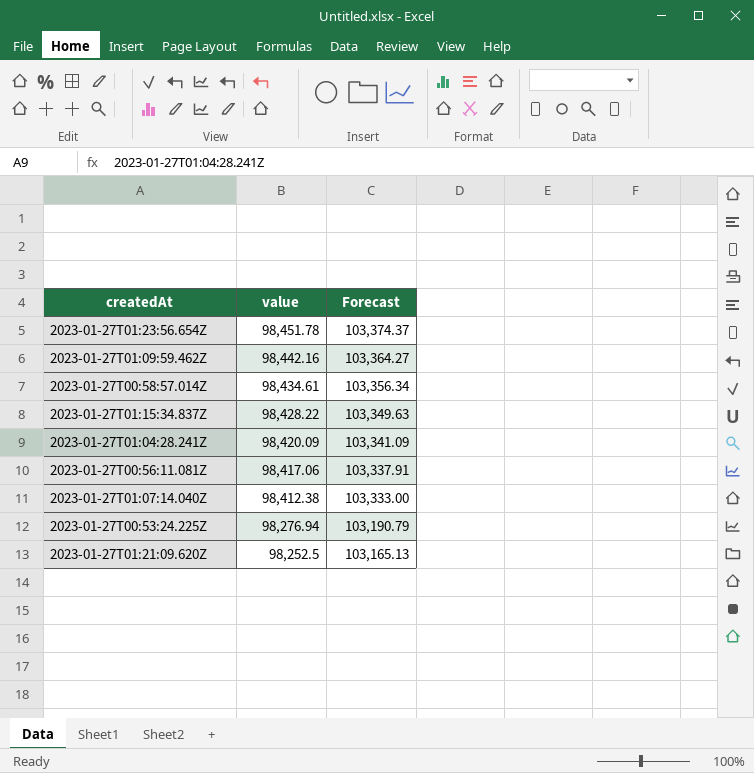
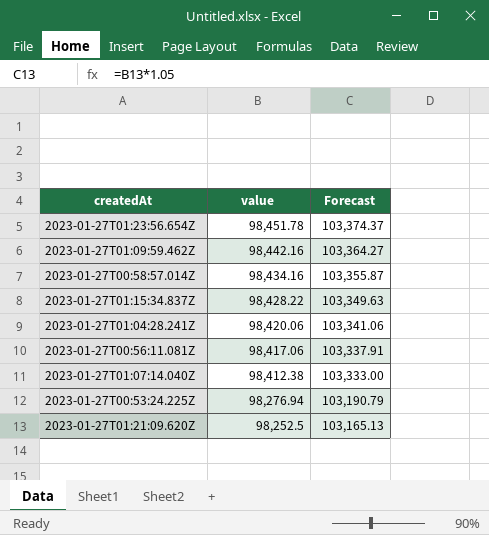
2023-01-27T00:58:57.014Z | value: 98,434.61 -> 98,434.16
2023-01-27T00:58:57.014Z | Forecast: 103,356.34 -> 103,355.87
2023-01-27T01:04:28.241Z | value: 98,420.09 -> 98,420.06
2023-01-27T01:04:28.241Z | Forecast: 103,341.09 -> 103,341.06

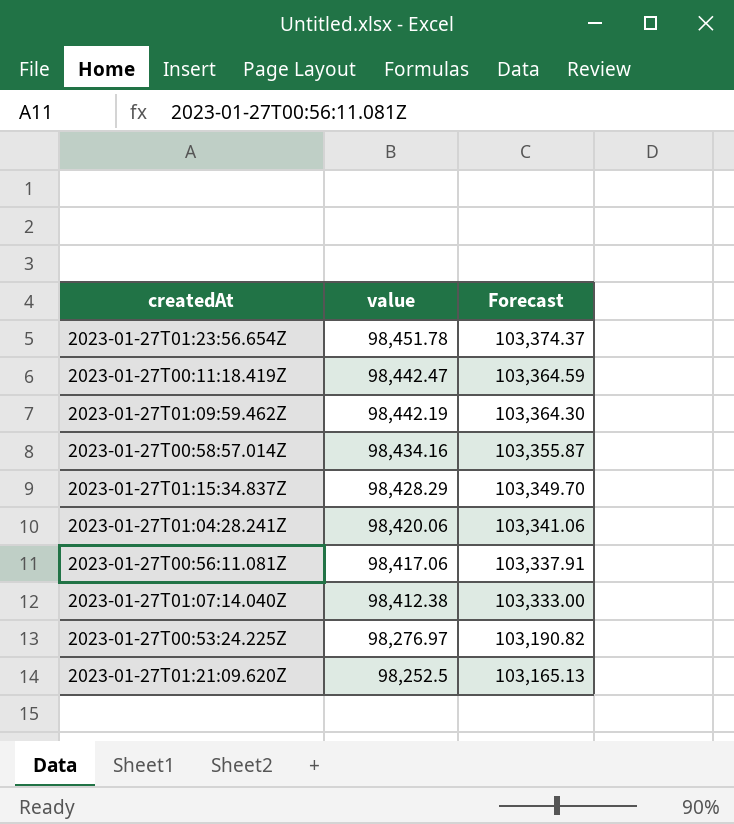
row 2023-01-27T00:11:18.419Z: none -> 98,442.47 | 103,364.59
2023-01-27T01:09:59.462Z | value: 98,442.16 -> 98,442.19
2023-01-27T01:09:59.462Z | Forecast: 103,364.27 -> 103,364.30
2023-01-27T01:15:34.837Z | value: 98,428.22 -> 98,428.29
2023-01-27T01:15:34.837Z | Forecast: 103,349.63 -> 103,349.70
2023-01-27T00:53:24.225Z | value: 98,276.94 -> 98,276.97
2023-01-27T00:53:24.225Z | Forecast: 103,190.79 -> 103,190.82

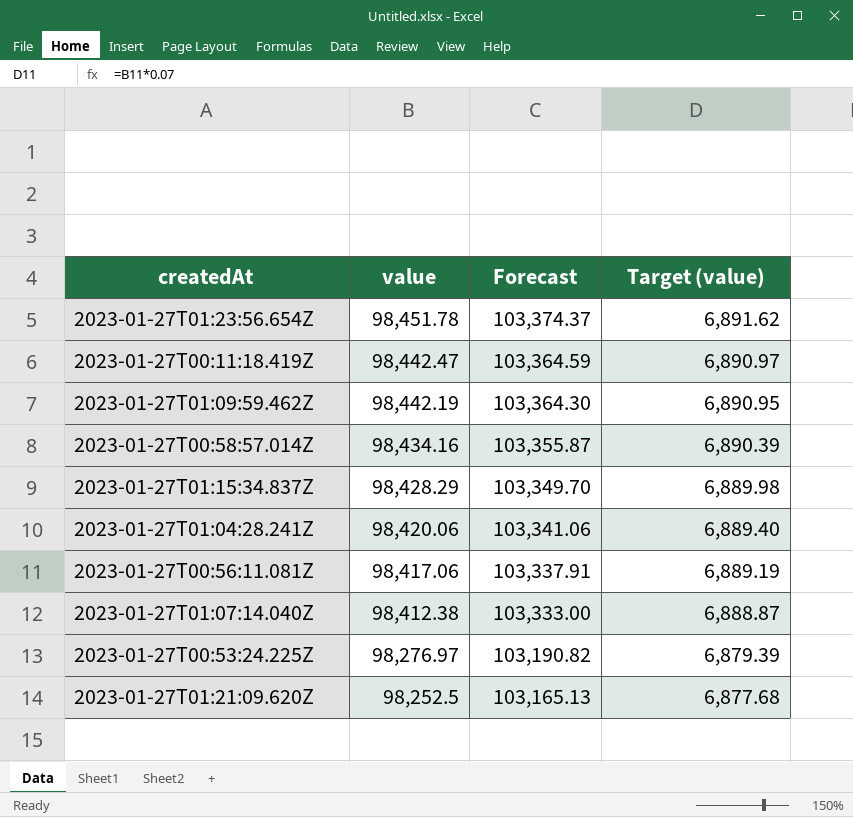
column Target (value) | formula: none -> [value] * 0.07

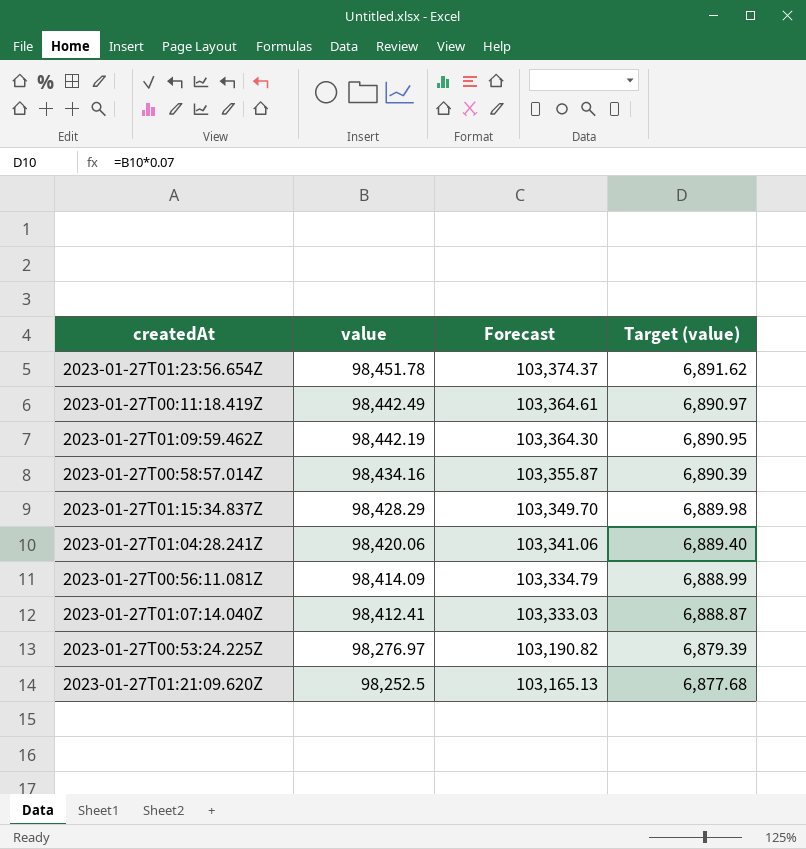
2023-01-27T00:11:18.419Z | value: 98,442.47 -> 98,442.49
2023-01-27T00:11:18.419Z | Forecast: 103,364.59 -> 103,364.61
2023-01-27T00:56:11.081Z | value: 98,417.06 -> 98,414.09
2023-01-27T00:56:11.081Z | Forecast: 103,337.91 -> 103,334.79
2023-01-27T00:56:11.081Z | Target (value): 6,889.19 -> 6,888.99
2023-01-27T01:07:14.040Z | value: 98,412.38 -> 98,412.41
2023-01-27T01:07:14.040Z | Forecast: 103,333.00 -> 103,333.03

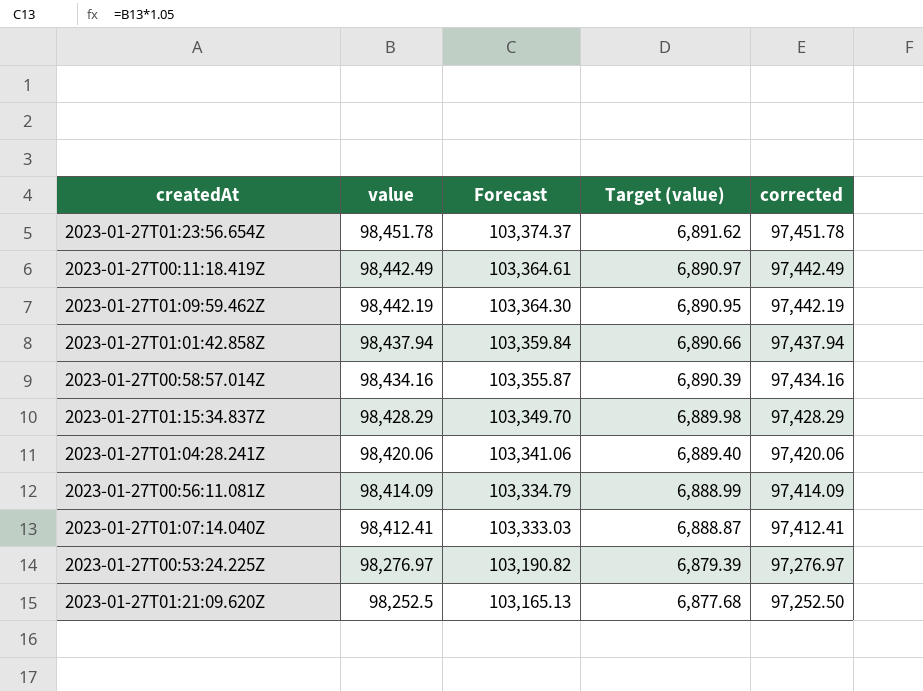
column corrected | formula: none -> [value] - 1000
row 2023-01-27T01:01:42.858Z: none -> 98,437.94 | 103,359.84 | 6,890.66 | 97,437.94

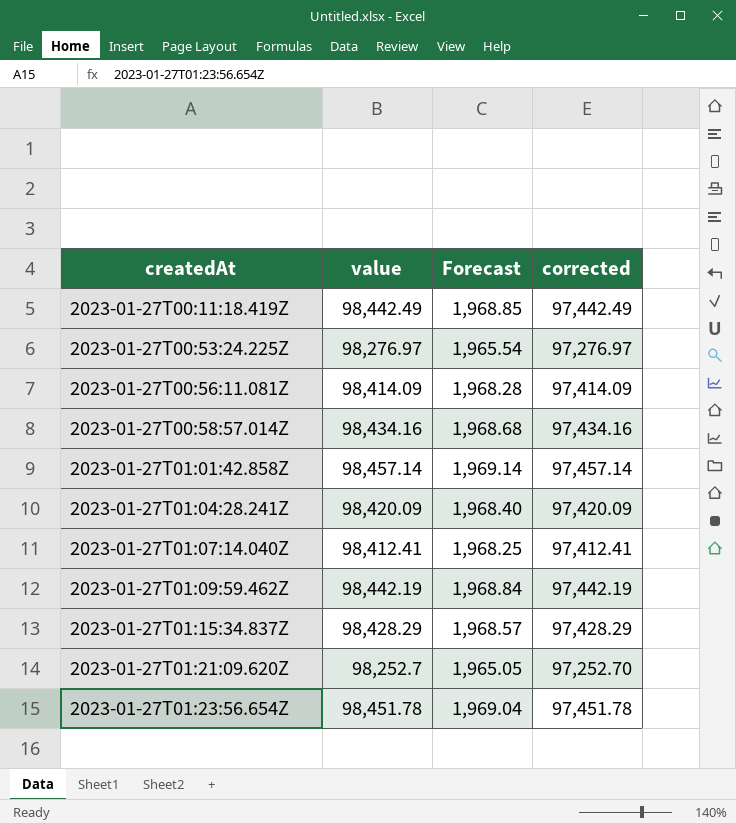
row order: value descending -> createdAt ascending
column Target (value) | formula: [value] * 0.07 -> none
column Forecast | formula: [value] * 1.05 -> [value] * 0.02
2023-01-27T01:01:42.858Z | value: 98,437.94 -> 98,457.14
2023-01-27T01:01:42.858Z | corrected: 97,437.94 -> 97,457.14
2023-01-27T01:04:28.241Z | value: 98,420.06 -> 98,420.09
2023-01-27T01:04:28.241Z | corrected: 97,420.06 -> 97,420.09
2023-01-27T01:21:09.620Z | value: 98,252.5 -> 98,252.7
2023-01-27T01:21:09.620Z | corrected: 97,252.50 -> 97,252.70

